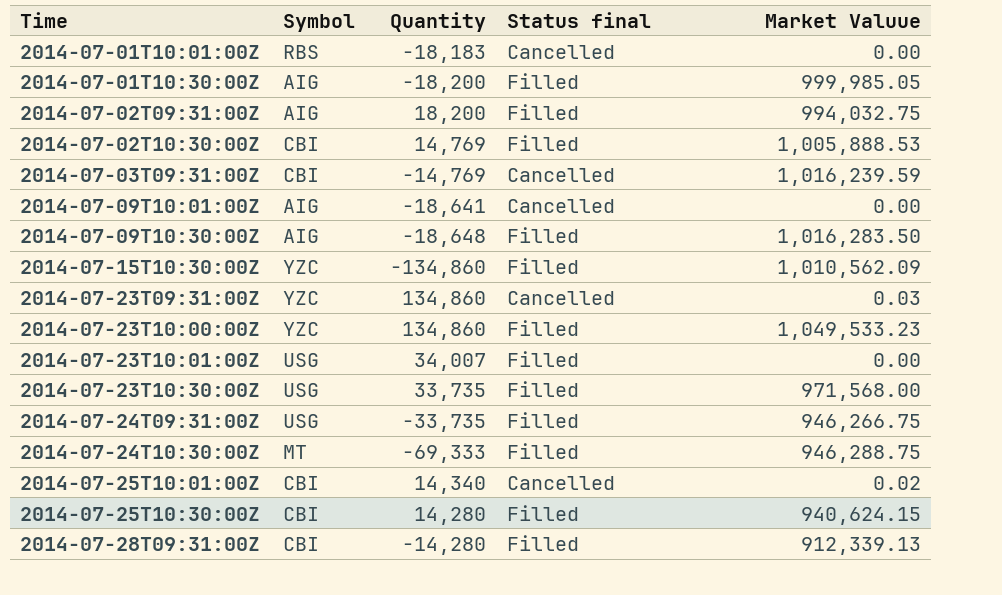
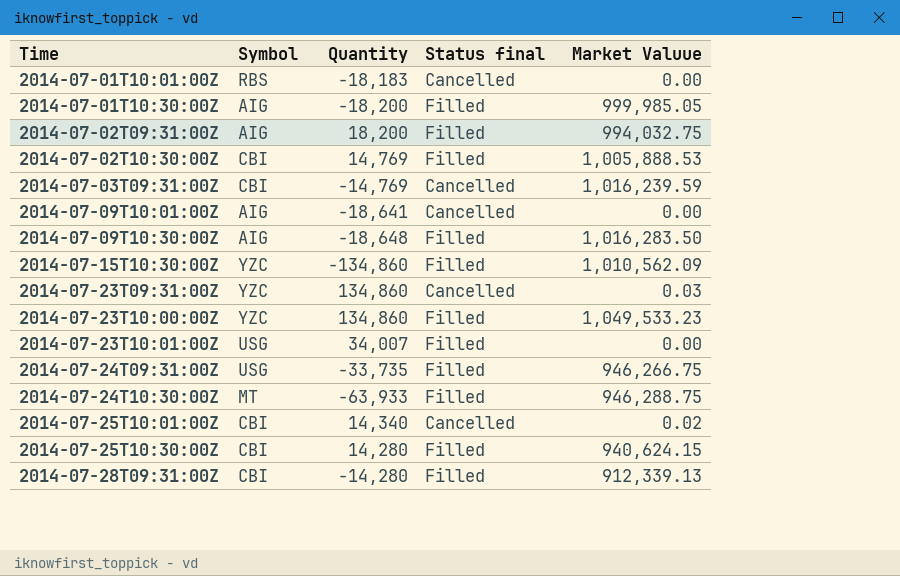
row 2014-07-23T10:30:00Z: USG | 33,735 | Filled | 971,568.00 -> none
2014-07-24T10:30:00Z | Quantity: -69,333 -> -63,933

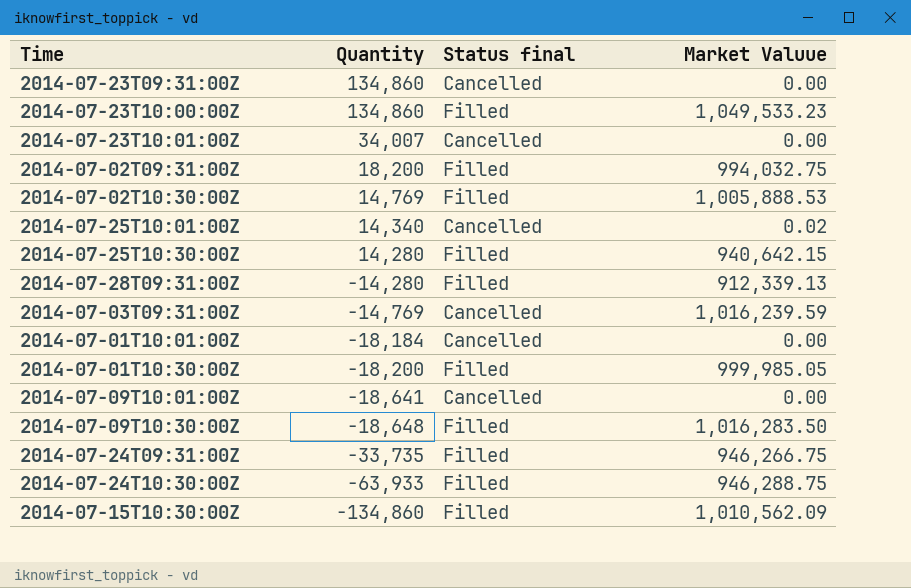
row order: Time ascending -> Quantity descending
column Symbol | position: 2 -> none
2014-07-23T09:31:00Z | Market Valuue: 0.03 -> 0.00
2014-07-23T10:01:00Z | Status final: Filled -> Cancelled
2014-07-25T10:30:00Z | Market Valuue: 940,624.15 -> 940,642.15
2014-07-01T10:01:00Z | Quantity: -18,183 -> -18,184

